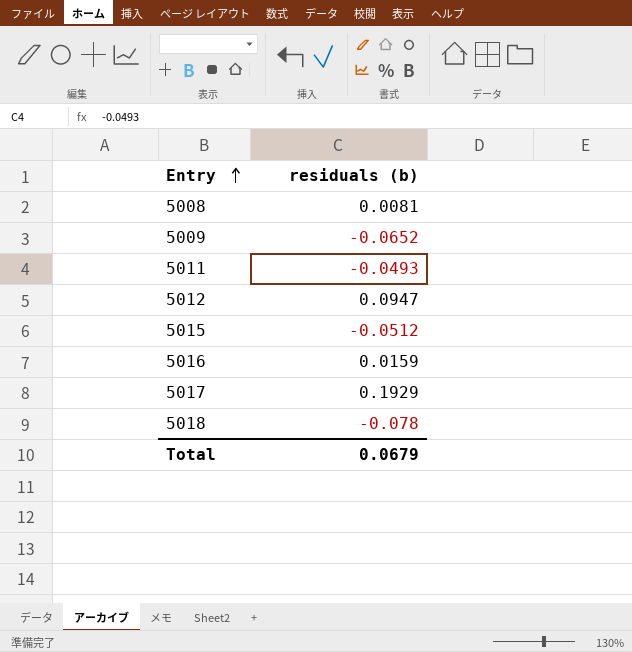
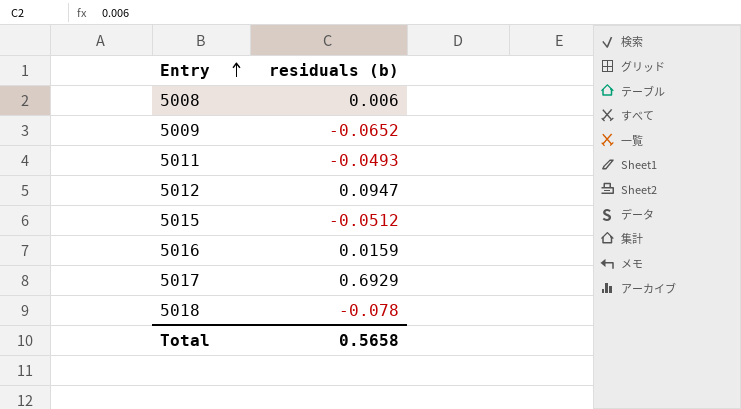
5008 | residuals (b): 0.0081 -> 0.006
5017 | residuals (b): 0.1929 -> 0.6929
Total | residuals (b): 0.0679 -> 0.5658

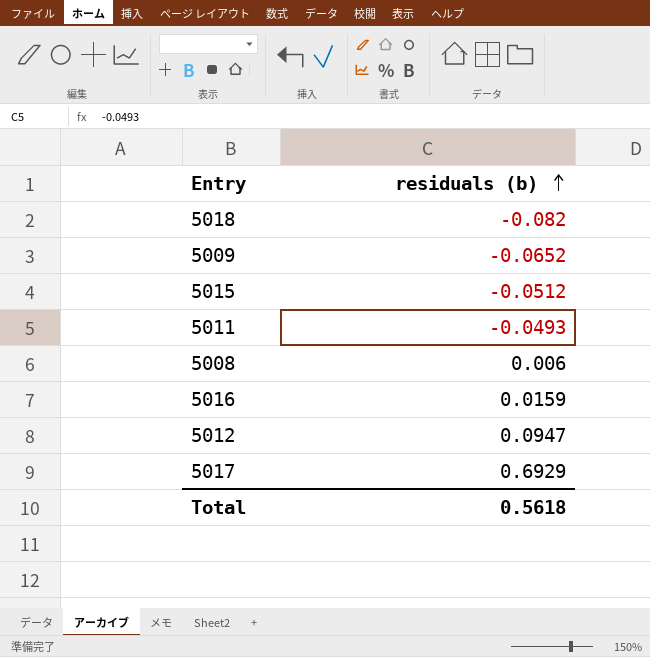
row order: Entry ascending -> residuals (b) ascending
5018 | residuals (b): -0.078 -> -0.082
Total | residuals (b): 0.5658 -> 0.5618

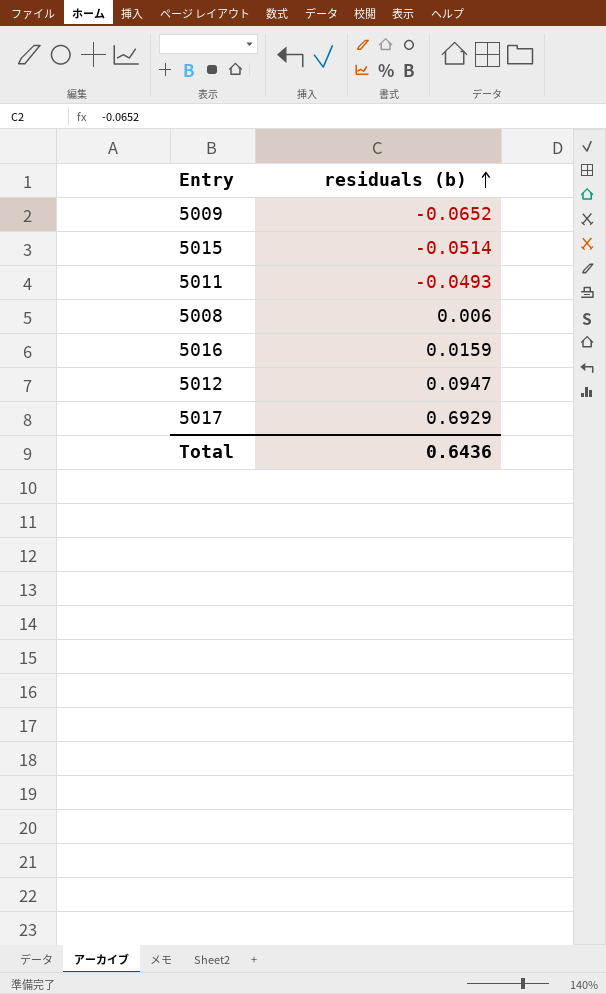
row 5018: -0.082 -> none
5015 | residuals (b): -0.0512 -> -0.0514
Total | residuals (b): 0.5618 -> 0.6436

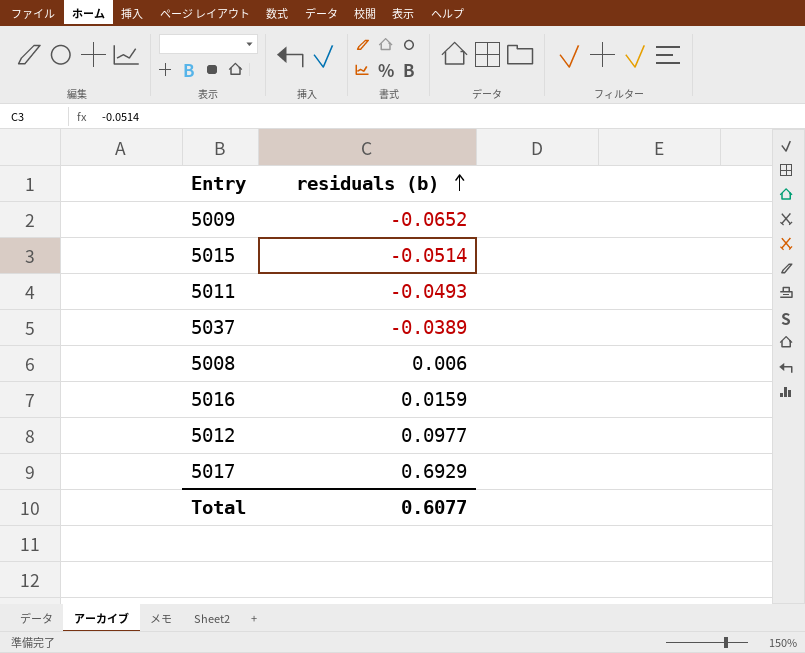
row 5037: none -> -0.0389
5012 | residuals (b): 0.0947 -> 0.0977
Total | residuals (b): 0.6436 -> 0.6077

